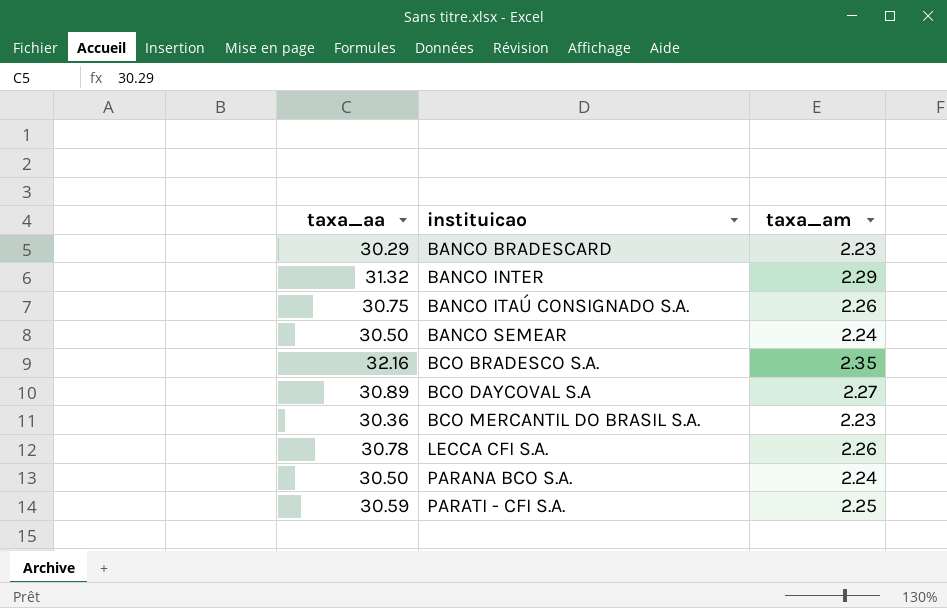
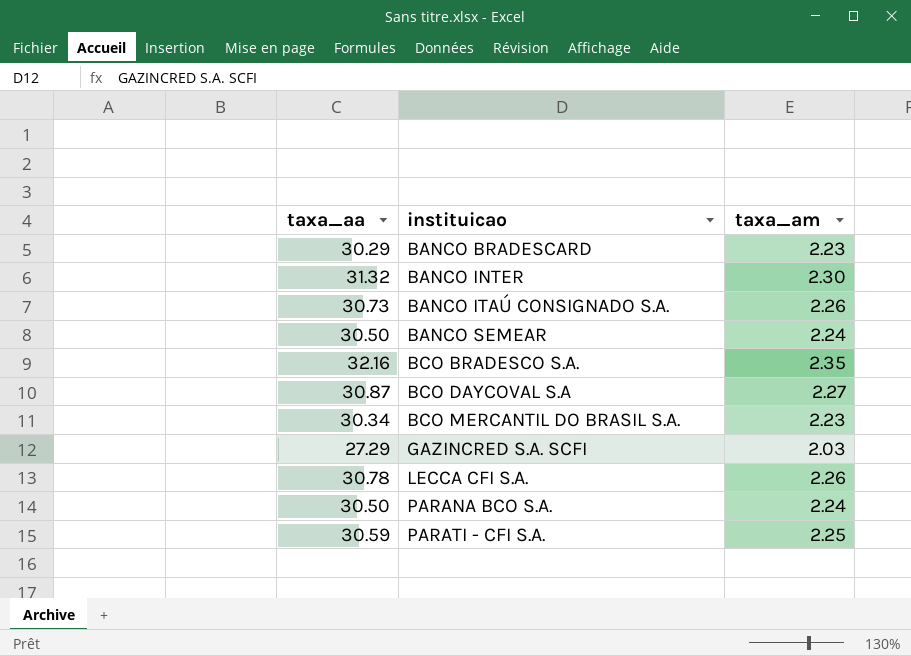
BANCO INTER | taxa_am: 2.29 -> 2.30
BANCO ITAÚ CONSIGNADO S.A. | taxa_aa: 30.75 -> 30.73
BCO DAYCOVAL S.A | taxa_aa: 30.89 -> 30.87
BCO MERCANTIL DO BRASIL S.A. | taxa_aa: 30.36 -> 30.34
row GAZINCRED S.A. SCFI: none -> 27.29 | 2.03

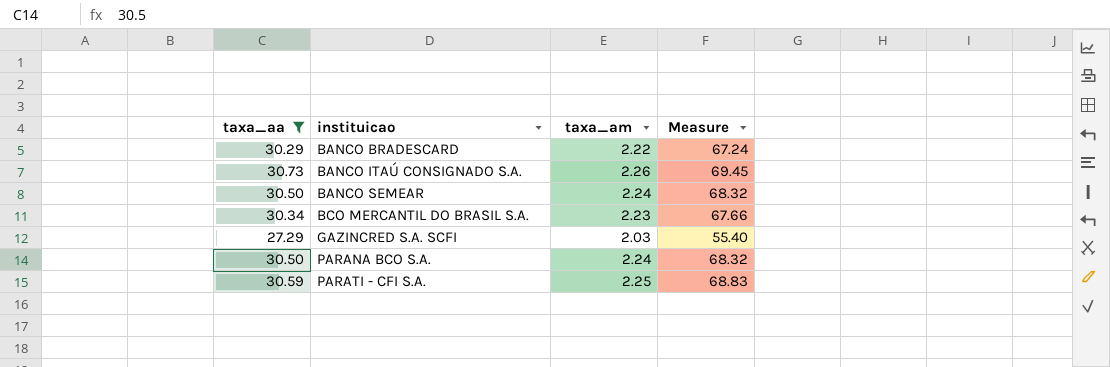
filter: none -> taxa_aa <= 30.73
column Measure | formula: none -> [taxa_aa] * [taxa_am]
BANCO BRADESCARD | taxa_am: 2.23 -> 2.22

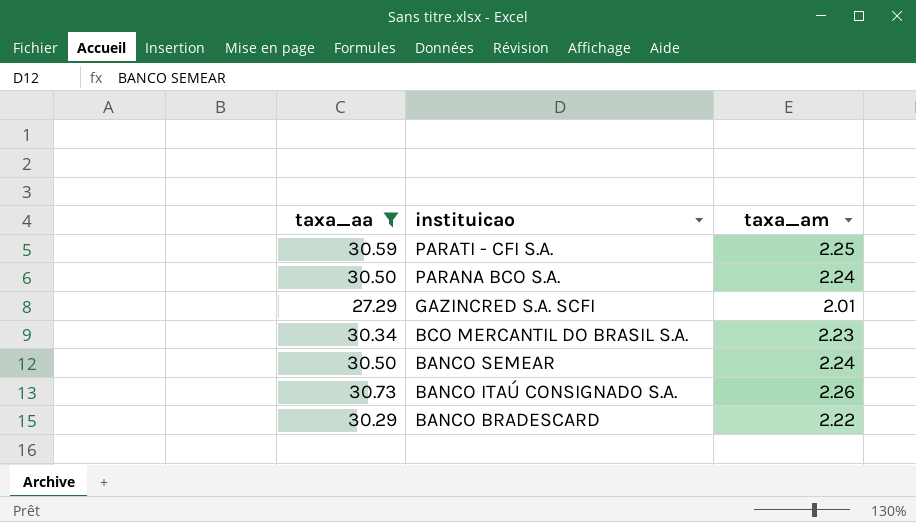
row order: instituicao ascending -> instituicao descending
column Measure | formula: [taxa_aa] * [taxa_am] -> none
GAZINCRED S.A. SCFI | taxa_am: 2.03 -> 2.01

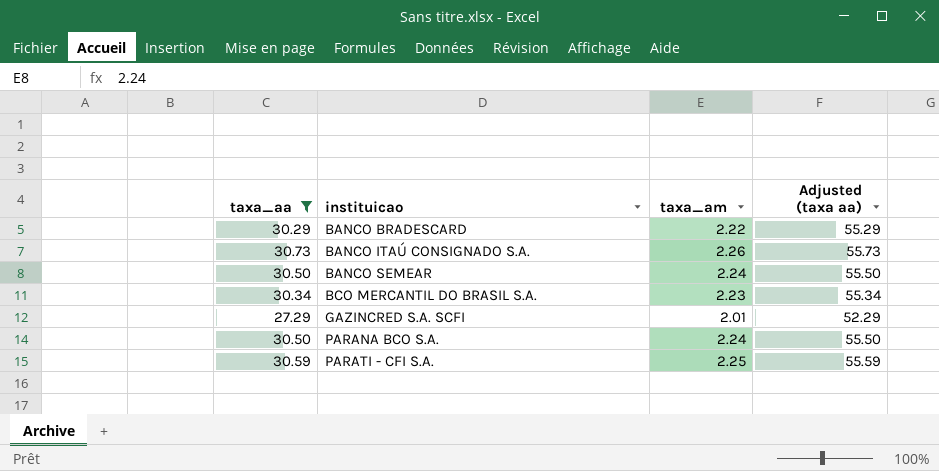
row order: instituicao descending -> instituicao ascending
column Adjusted (taxa aa) | formula: none -> [taxa_aa] + 25

